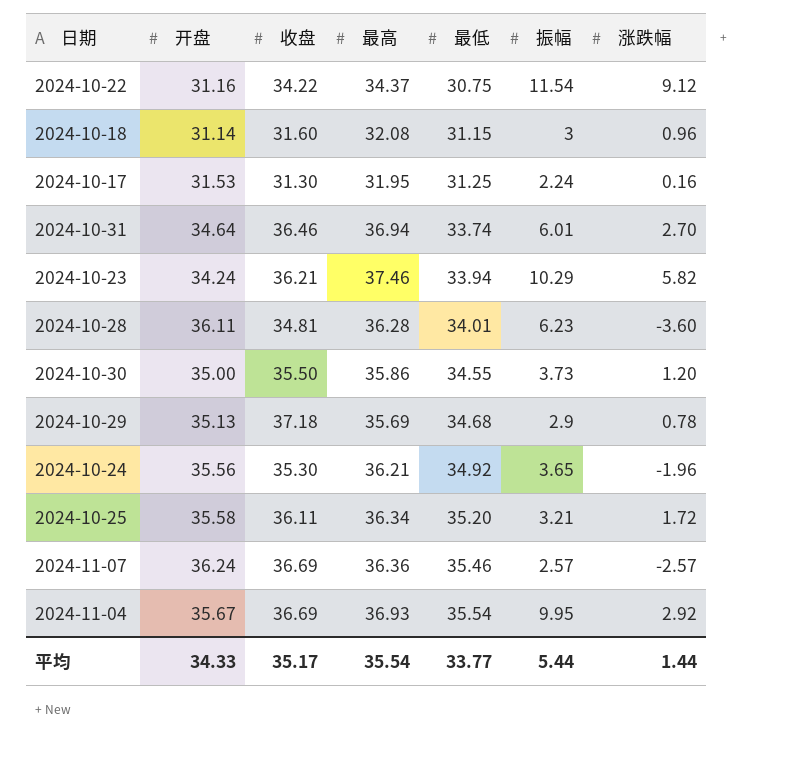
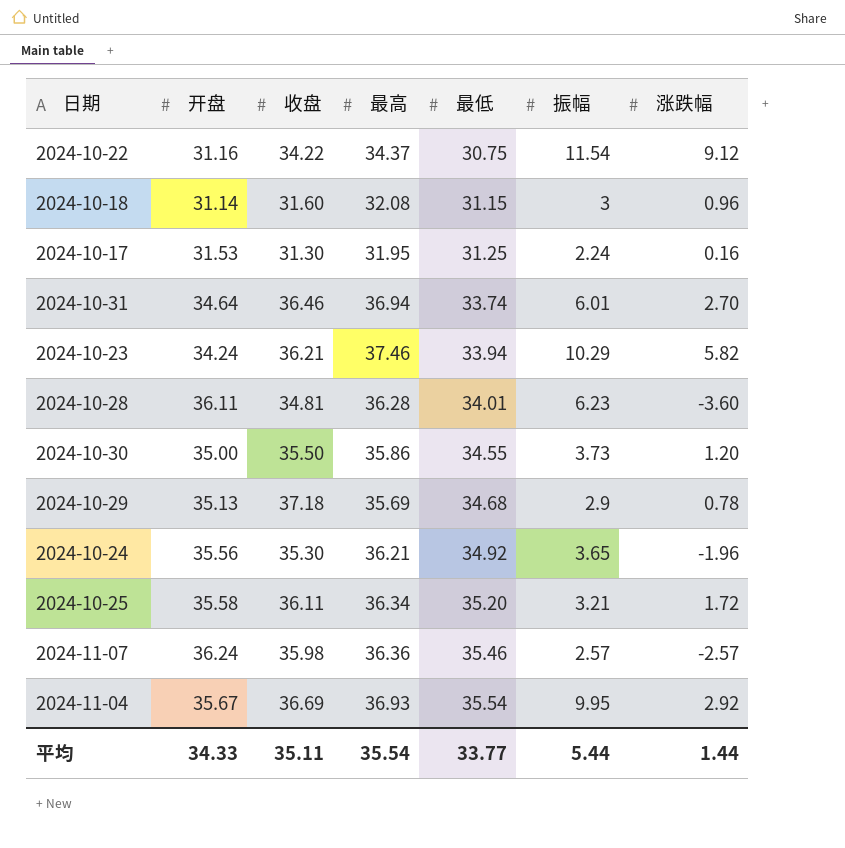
2024-11-07 | 收盘: 36.69 -> 35.98
平均 | 收盘: 35.17 -> 35.11

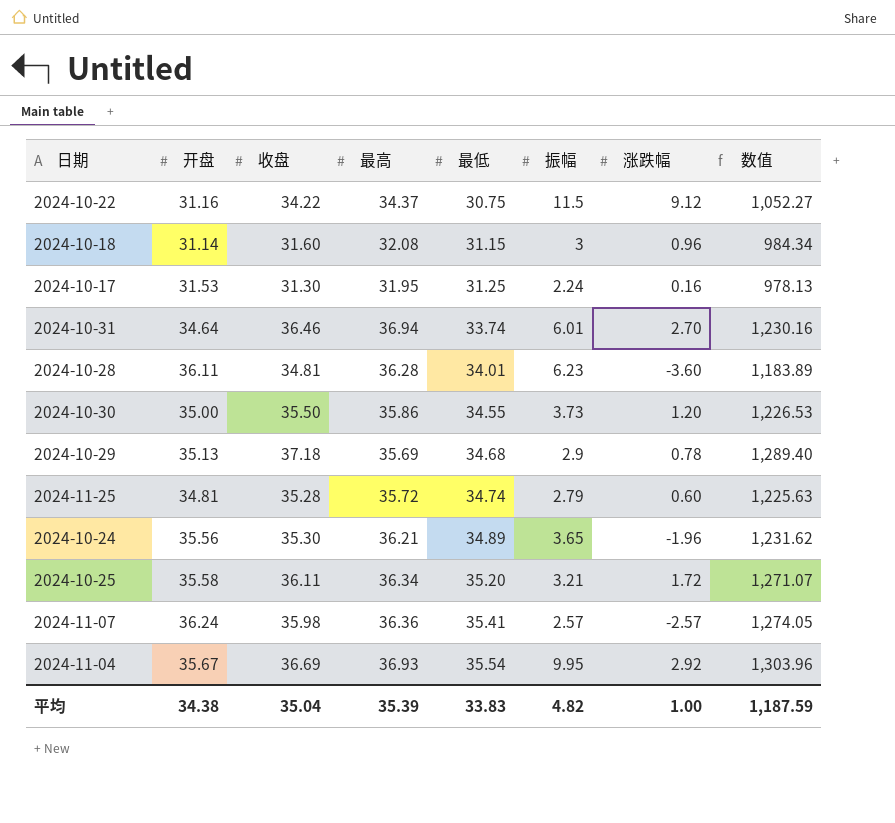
column 数值 | formula: none -> [收盘] * [最低]
row 2024-10-23: 34.24 | 36.21 | 37.46 | 33.94 | 10.29 | 5.82 -> none
2024-10-22 | 振幅: 11.54 -> 11.5
row 2024-11-25: none -> 34.81 | 35.28 | 35.72 | 34.74 | 2.79 | 0.60 | 1,225.63
2024-10-24 | 最低: 34.92 -> 34.89
2024-11-07 | 最低: 35.46 -> 35.41
平均 | 开盘: 34.33 -> 34.38
平均 | 收盘: 35.11 -> 35.04
平均 | 最高: 35.54 -> 35.39
平均 | 最低: 33.77 -> 33.83
平均 | 振幅: 5.44 -> 4.82
平均 | 涨跌幅: 1.44 -> 1.00

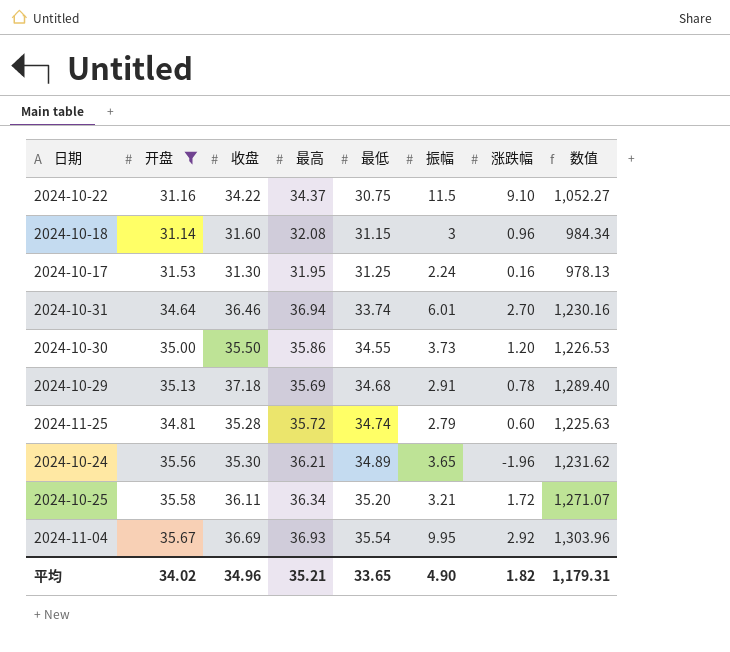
filter: none -> 开盘 <= 35.67
2024-10-22 | 涨跌幅: 9.12 -> 9.10
2024-10-29 | 振幅: 2.9 -> 2.91
平均 | 开盘: 34.38 -> 34.02
平均 | 收盘: 35.04 -> 34.96
平均 | 最高: 35.39 -> 35.21
平均 | 最低: 33.83 -> 33.65
平均 | 振幅: 4.82 -> 4.90
平均 | 涨跌幅: 1.00 -> 1.82
平均 | 数值: 1,187.59 -> 1,179.31

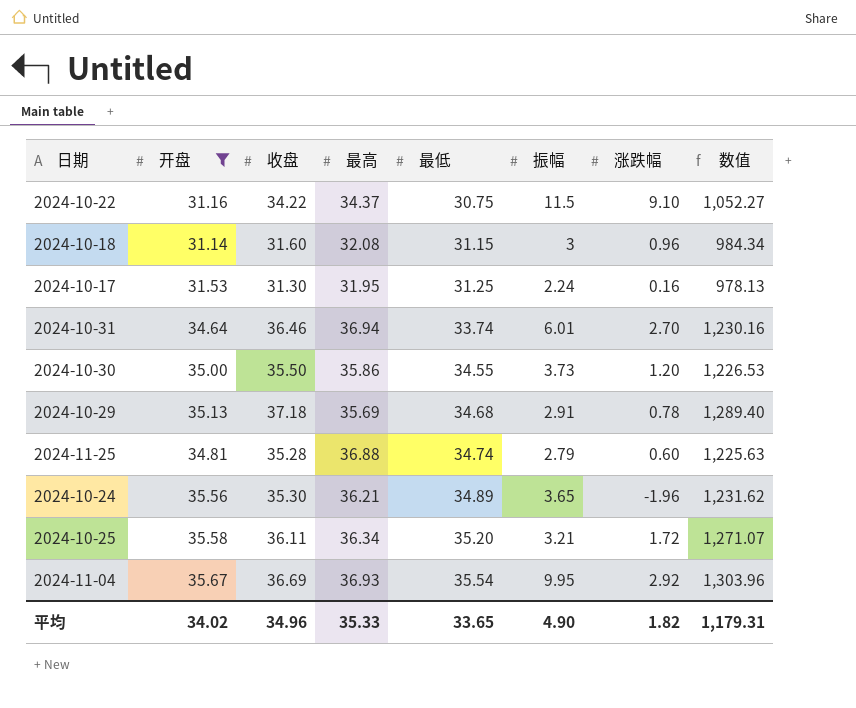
2024-11-25 | 最高: 35.72 -> 36.88
平均 | 最高: 35.21 -> 35.33

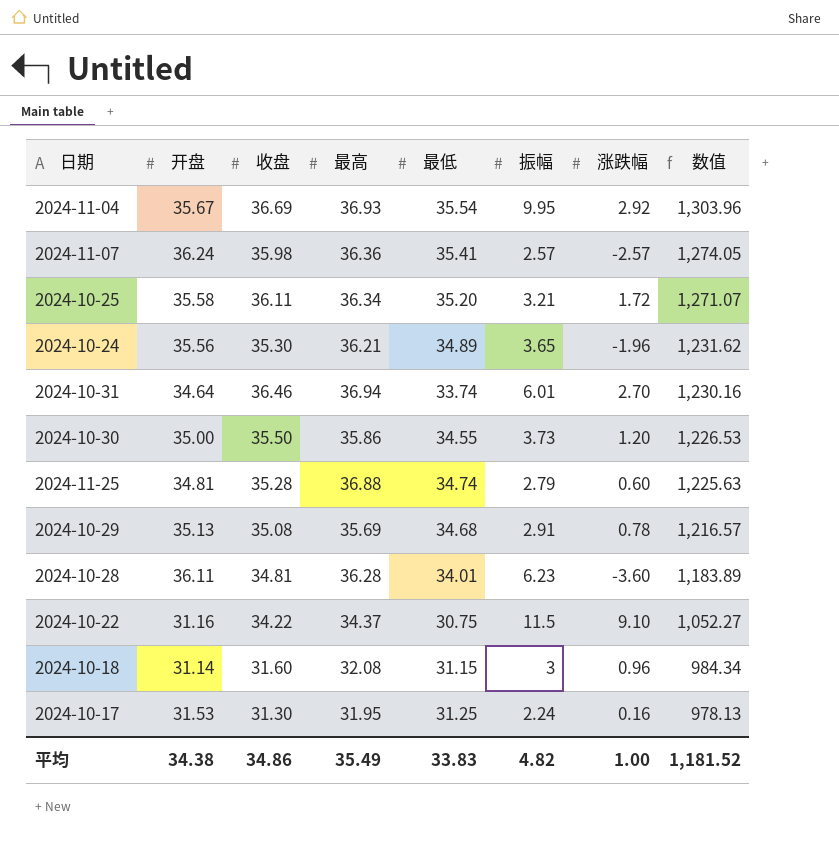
filter: 开盘 <= 35.67 -> none
row order: 最低 ascending -> 数值 descending
2024-10-29 | 收盘: 37.18 -> 35.08
2024-10-29 | 数值: 1,289.40 -> 1,216.57
平均 | 开盘: 34.02 -> 34.38
平均 | 收盘: 34.96 -> 34.86
平均 | 最高: 35.33 -> 35.49
平均 | 最低: 33.65 -> 33.83
平均 | 振幅: 4.90 -> 4.82
平均 | 涨跌幅: 1.82 -> 1.00
平均 | 数值: 1,179.31 -> 1,181.52

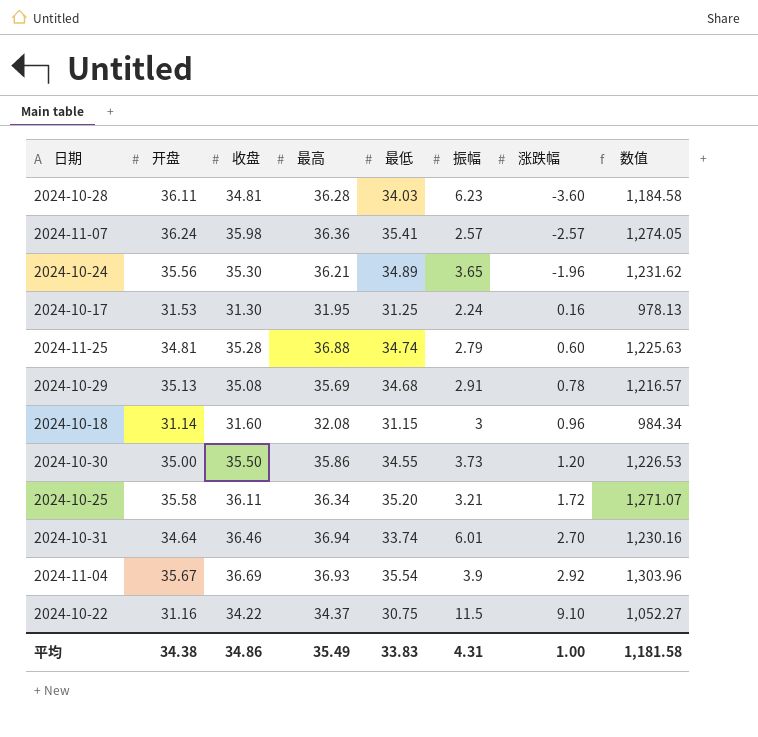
row order: 数值 descending -> 涨跌幅 ascending
2024-10-28 | 最低: 34.01 -> 34.03
2024-10-28 | 数值: 1,183.89 -> 1,184.58
2024-11-04 | 振幅: 9.95 -> 3.9
平均 | 振幅: 4.82 -> 4.31
平均 | 数值: 1,181.52 -> 1,181.58

